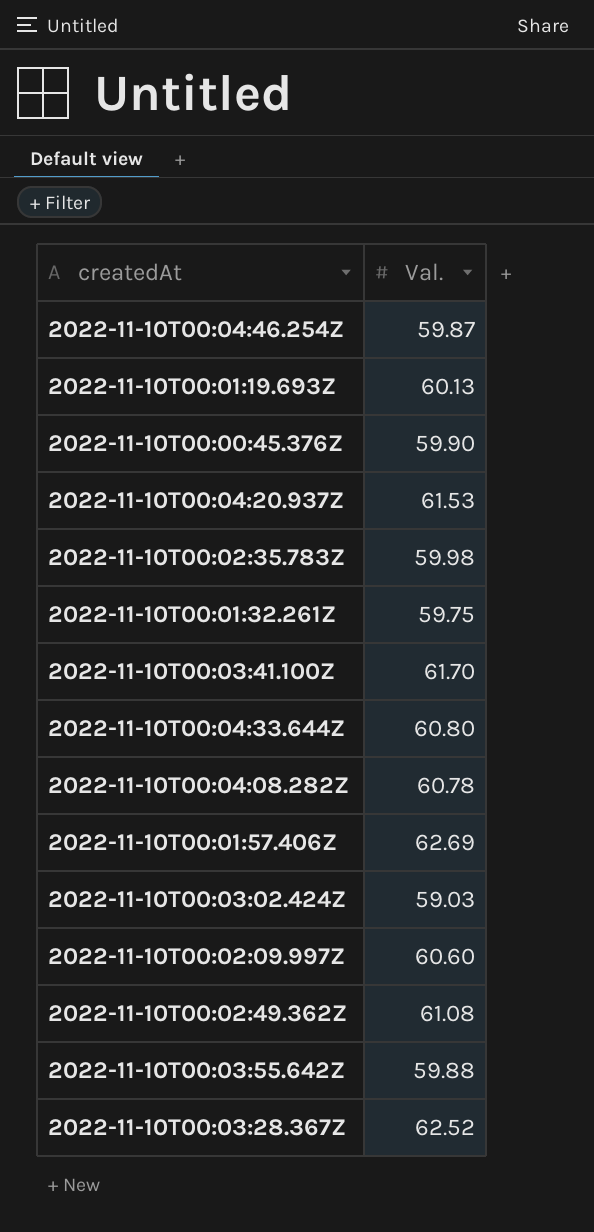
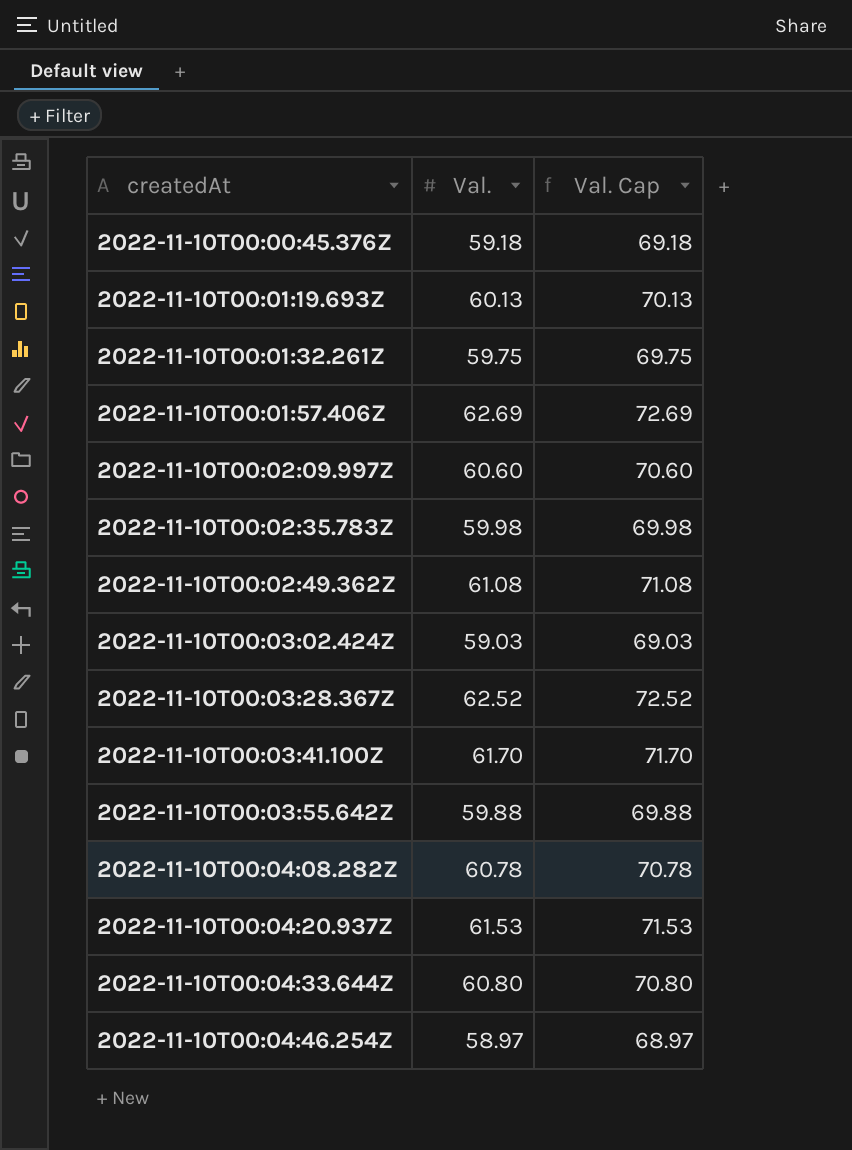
row order: none -> createdAt ascending
column Val. Cap | formula: none -> [Val.] + 10
2022-11-10T00:00:45.376Z | Val.: 59.90 -> 59.18
2022-11-10T00:04:46.254Z | Val.: 59.87 -> 58.97

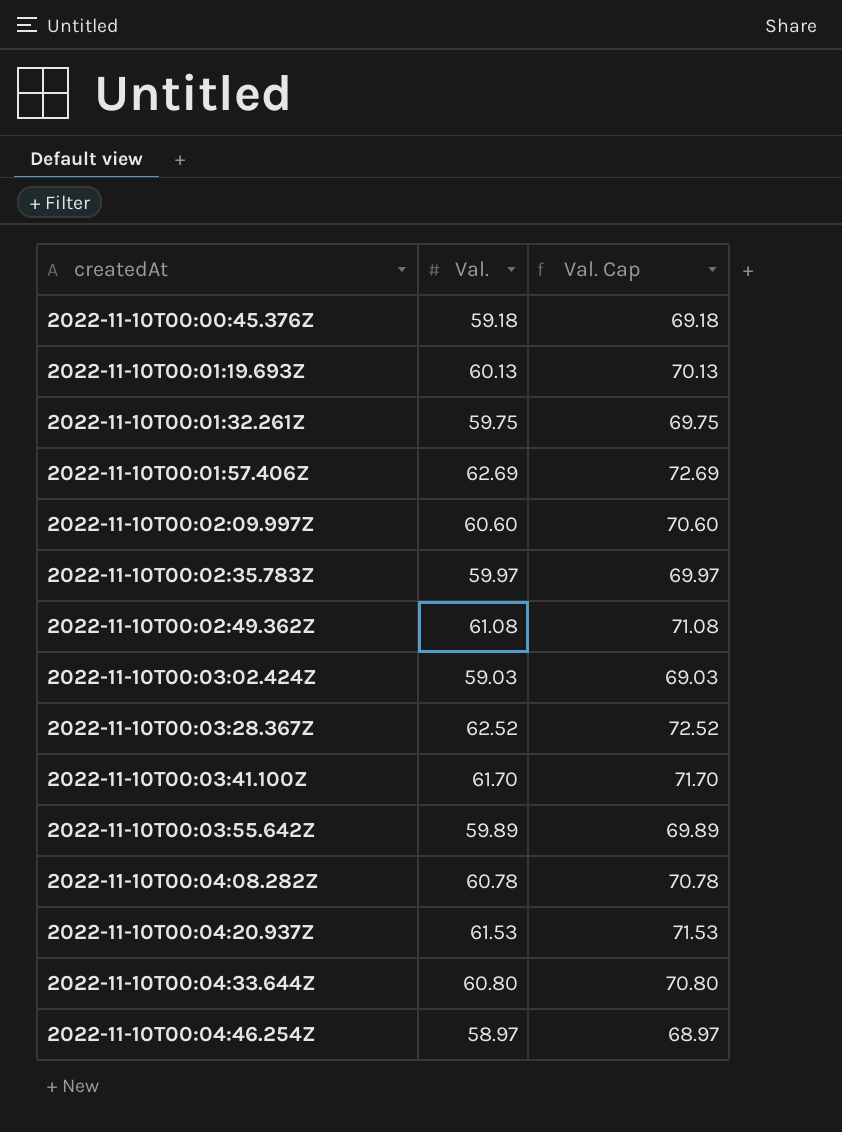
2022-11-10T00:02:35.783Z | Val.: 59.98 -> 59.97
2022-11-10T00:02:35.783Z | Val. Cap: 69.98 -> 69.97
2022-11-10T00:03:55.642Z | Val.: 59.88 -> 59.89
2022-11-10T00:03:55.642Z | Val. Cap: 69.88 -> 69.89

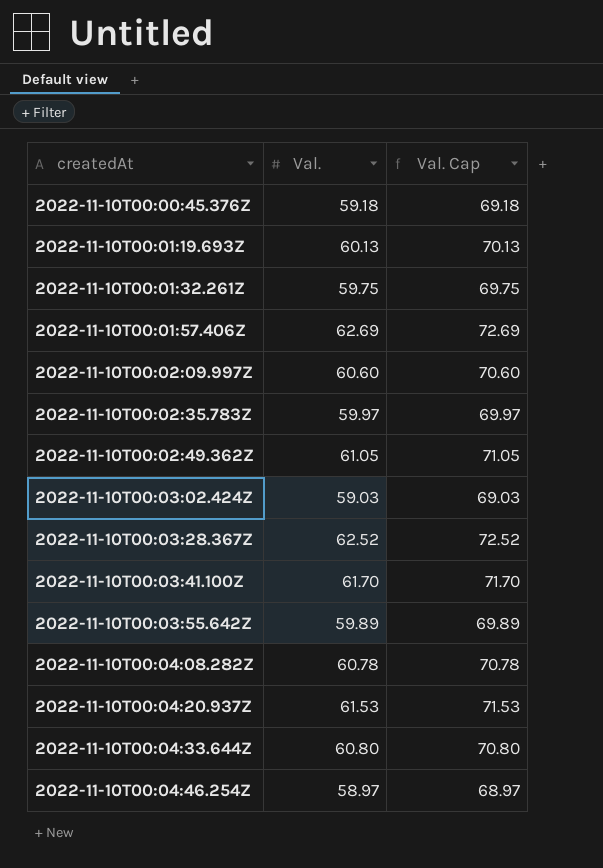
2022-11-10T00:02:49.362Z | Val.: 61.08 -> 61.05
2022-11-10T00:02:49.362Z | Val. Cap: 71.08 -> 71.05

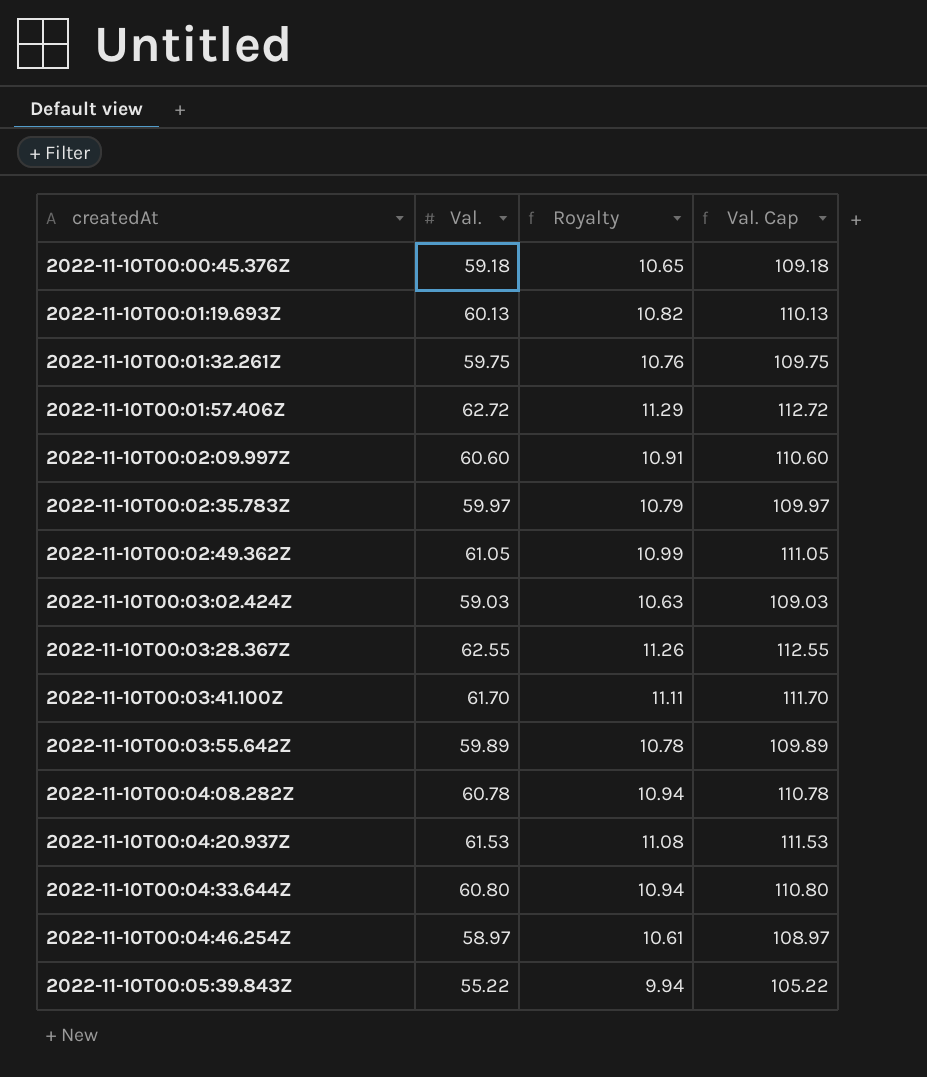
column Royalty | formula: none -> [Val.] * 0.18
column Val. Cap | formula: [Val.] + 10 -> [Val.] + 50
2022-11-10T00:01:57.406Z | Val.: 62.69 -> 62.72
2022-11-10T00:03:28.367Z | Val.: 62.52 -> 62.55
row 2022-11-10T00:05:39.843Z: none -> 55.22 | 9.94 | 105.22

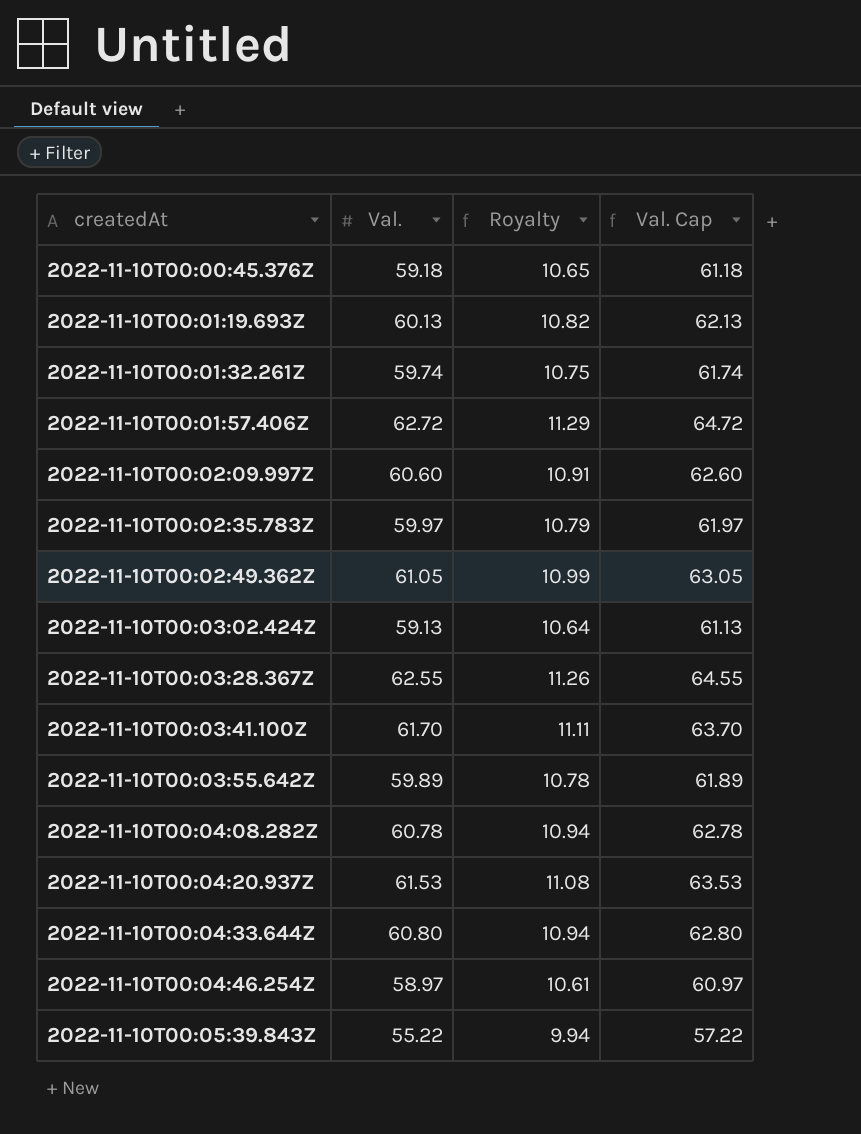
column Val. Cap | formula: [Val.] + 50 -> [Val.] + 2
2022-11-10T00:01:32.261Z | Val.: 59.75 -> 59.74
2022-11-10T00:01:32.261Z | Royalty: 10.76 -> 10.75
2022-11-10T00:03:02.424Z | Val.: 59.03 -> 59.13
2022-11-10T00:03:02.424Z | Royalty: 10.63 -> 10.64

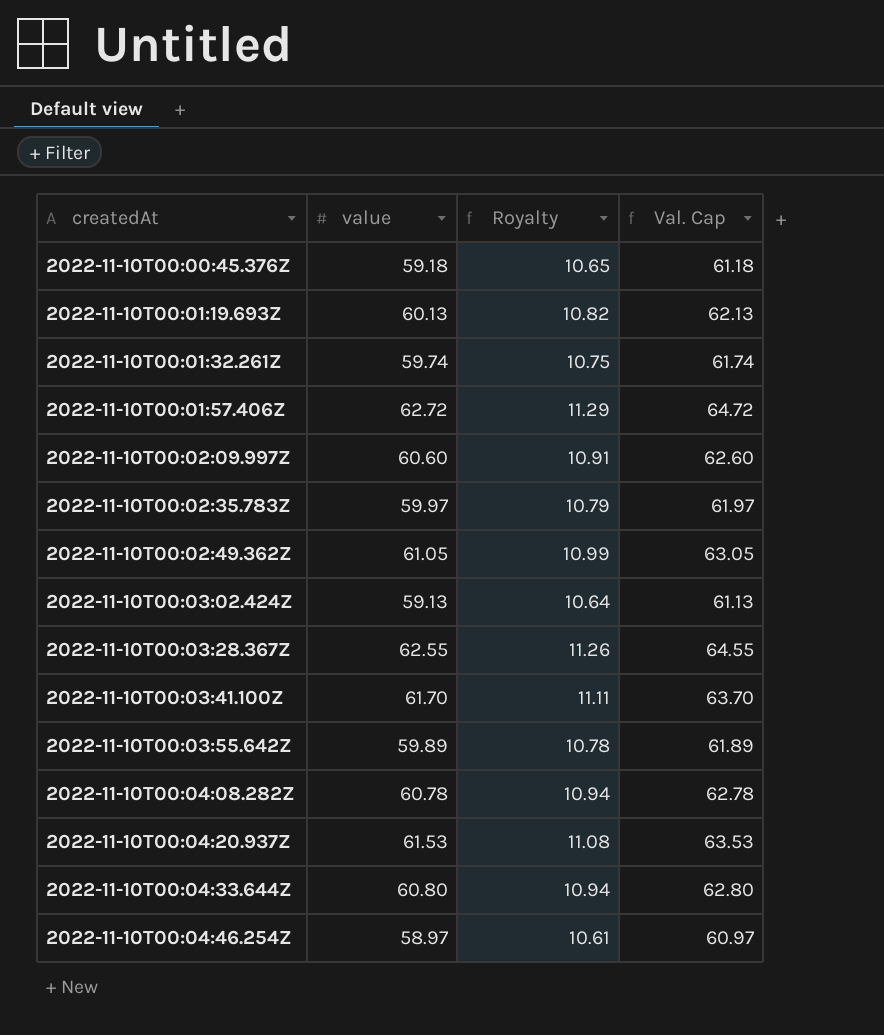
column name: Val. -> value
row 2022-11-10T00:05:39.843Z: 55.22 | 9.94 | 57.22 -> none

